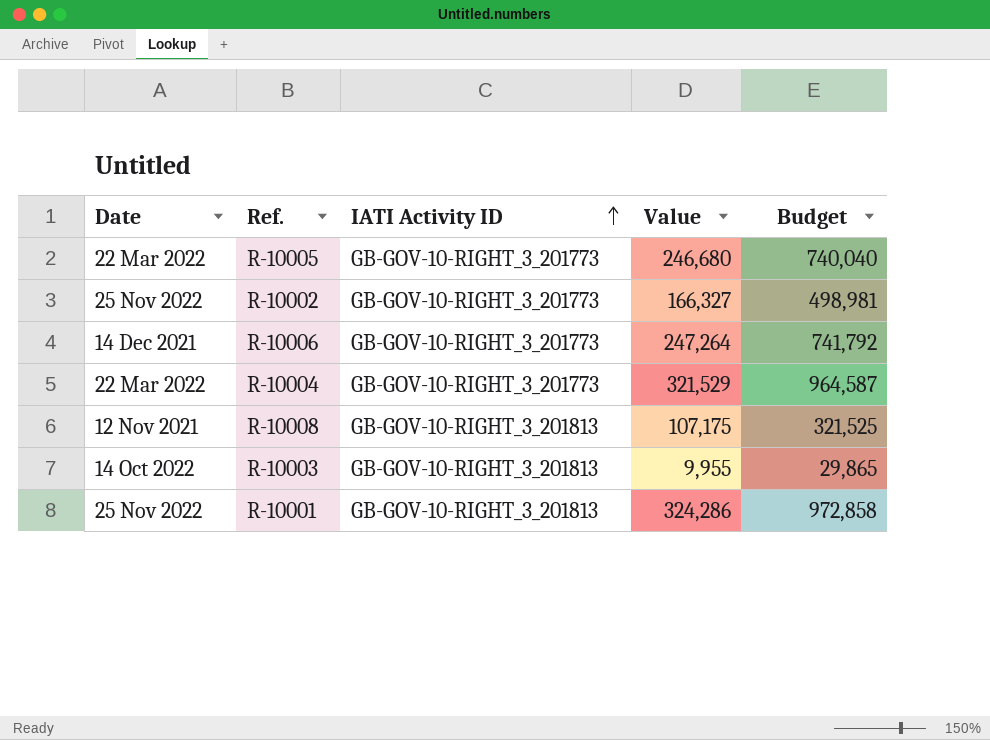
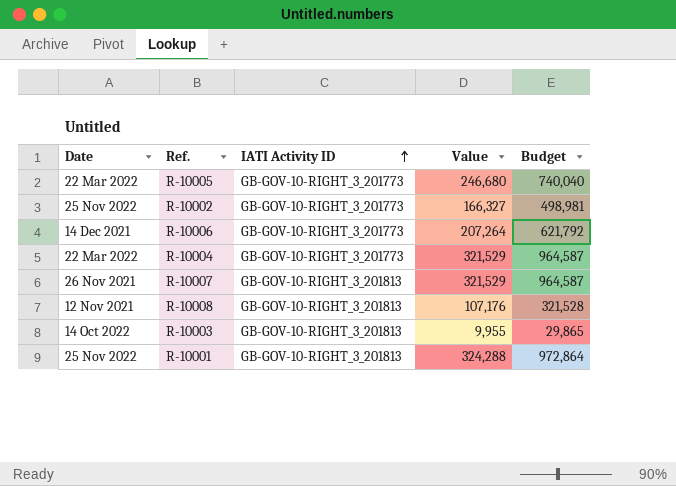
R-10006 | Value: 247,264 -> 207,264
R-10006 | Budget: 741,792 -> 621,792
row R-10007: none -> 26 Nov 2021 | GB-GOV-10-RIGHT_3_201813 | 321,529 | 964,587
R-10008 | Value: 107,175 -> 107,176
R-10008 | Budget: 321,525 -> 321,528
R-10001 | Value: 324,286 -> 324,288
R-10001 | Budget: 972,858 -> 972,864

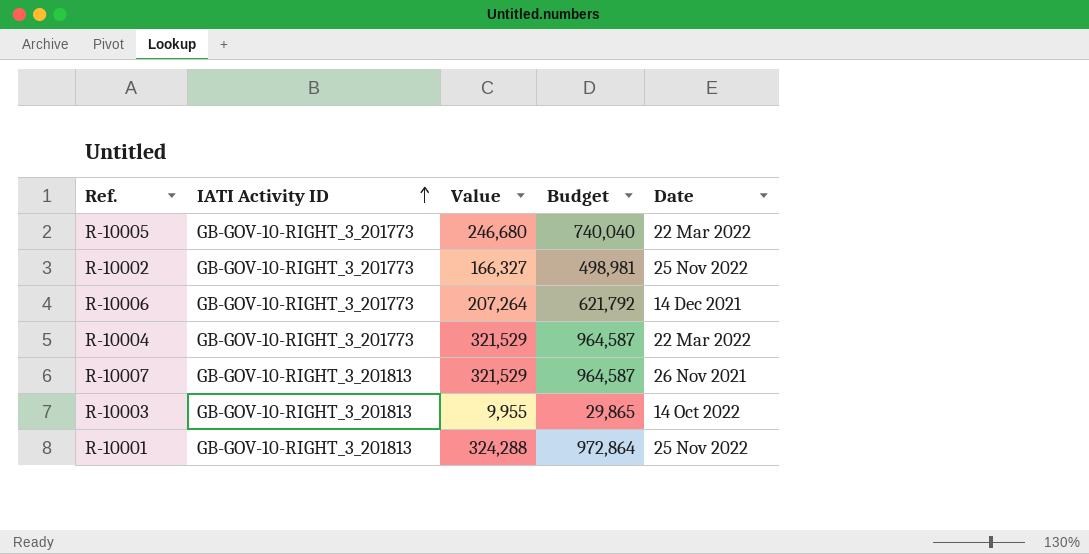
column Date | position: 1 -> 5
row R-10008: 12 Nov 2021 | GB-GOV-10-RIGHT_3_201813 | 107,176 | 321,528 -> none

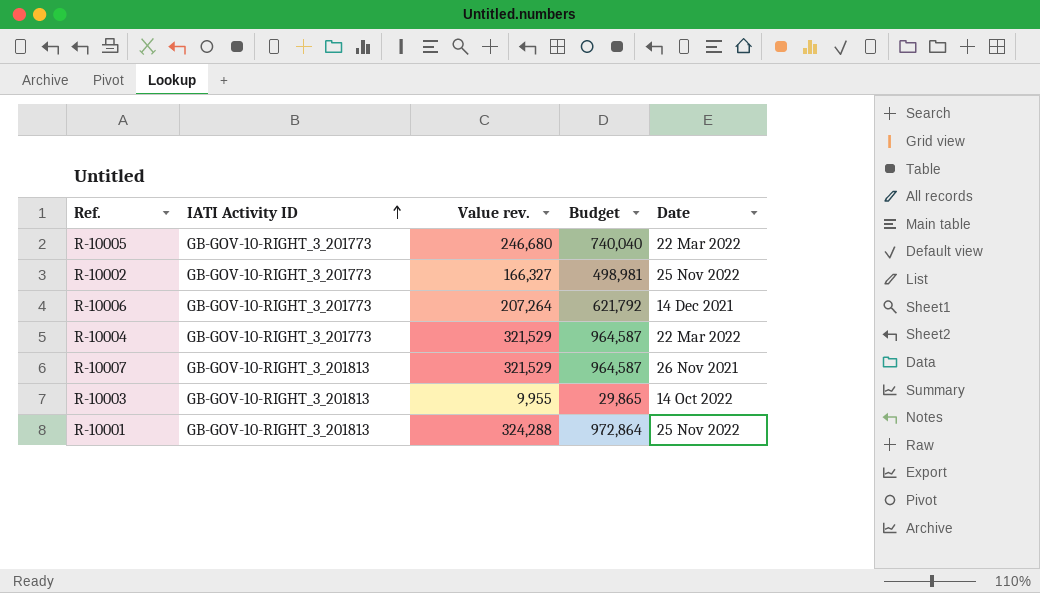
column name: Value -> Value rev.

